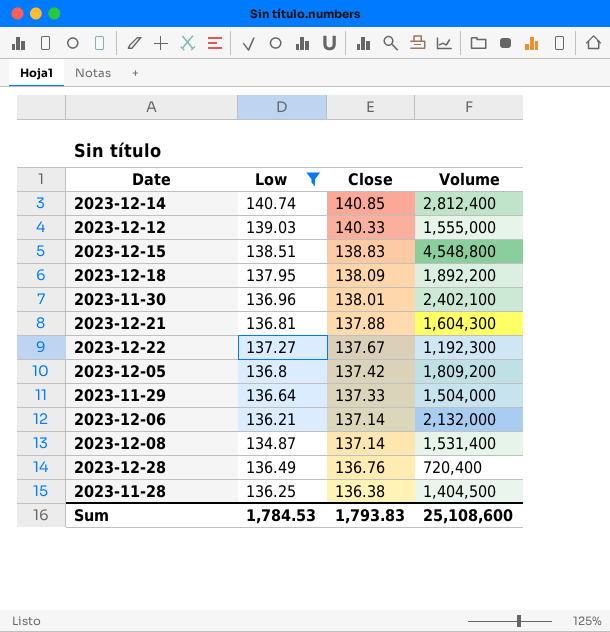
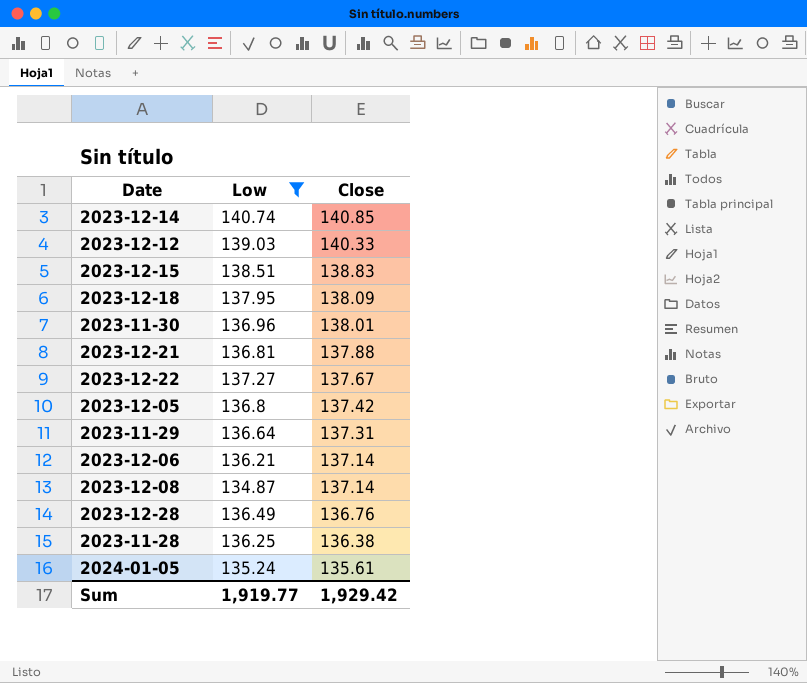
column Volume | position: 4 -> none
2023-11-29 | Close: 137.33 -> 137.31
row 2024-01-05: none -> 135.24 | 135.61
Sum | Low: 1,784.53 -> 1,919.77
Sum | Close: 1,793.83 -> 1,929.42

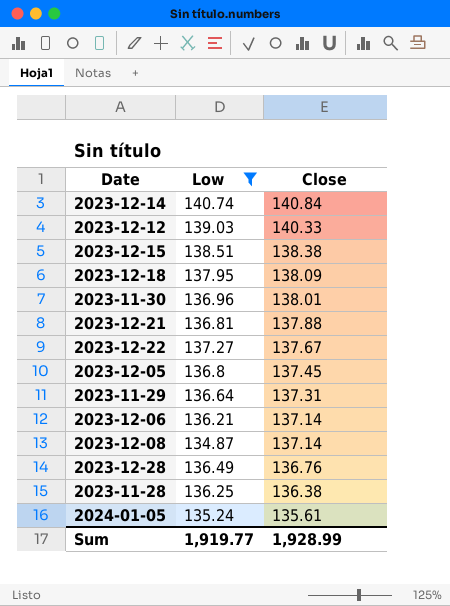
2023-12-14 | Close: 140.85 -> 140.84
2023-12-15 | Close: 138.83 -> 138.38
2023-12-05 | Close: 137.42 -> 137.45
Sum | Close: 1,929.42 -> 1,928.99

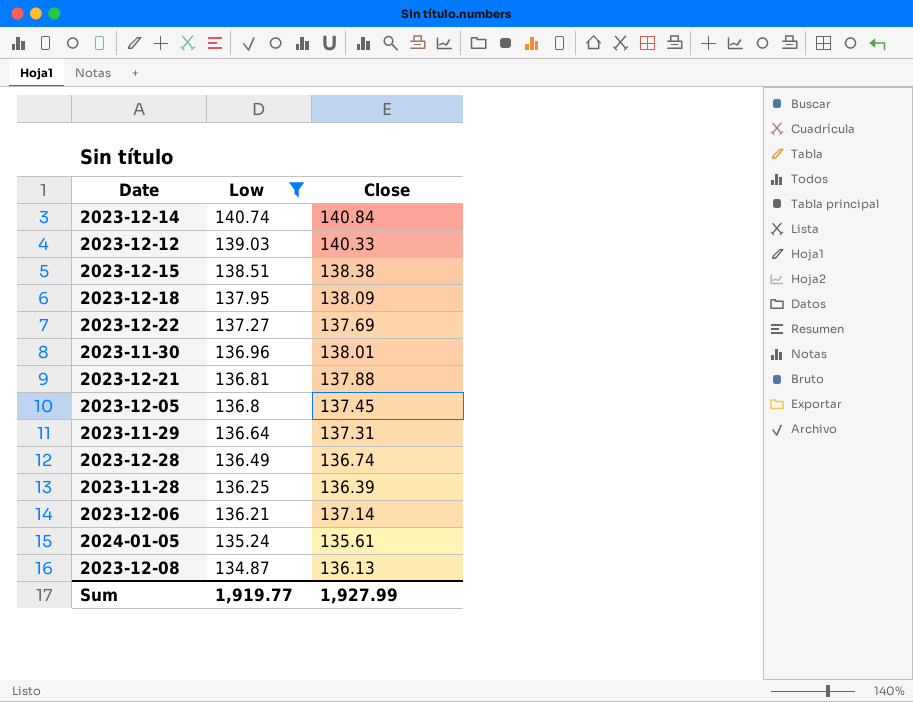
row order: Close descending -> Low descending
2023-12-22 | Close: 137.67 -> 137.69
2023-12-28 | Close: 136.76 -> 136.74
2023-11-28 | Close: 136.38 -> 136.39
2023-12-08 | Close: 137.14 -> 136.13
Sum | Close: 1,928.99 -> 1,927.99

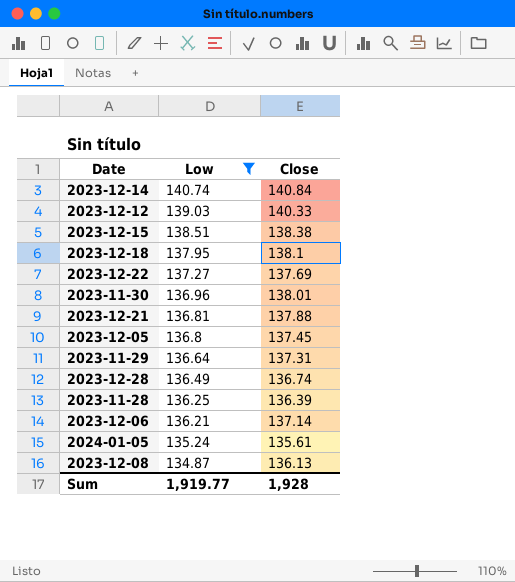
2023-12-18 | Close: 138.09 -> 138.1
Sum | Close: 1,927.99 -> 1,928

